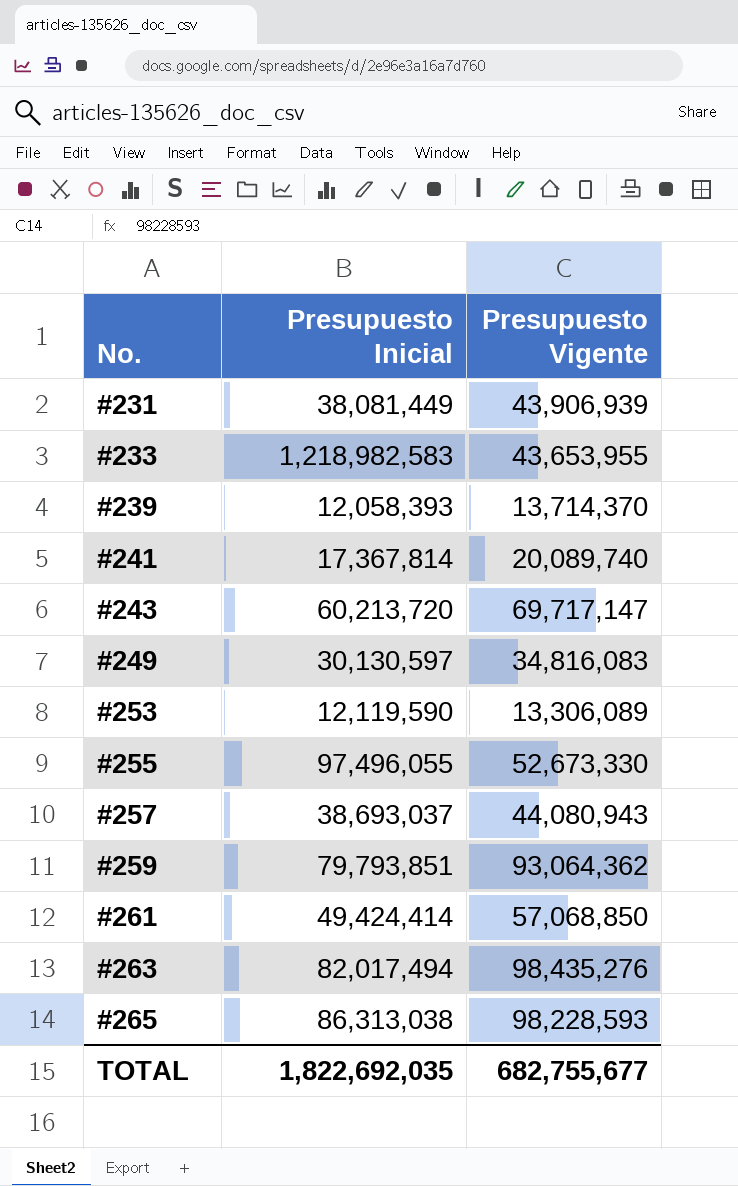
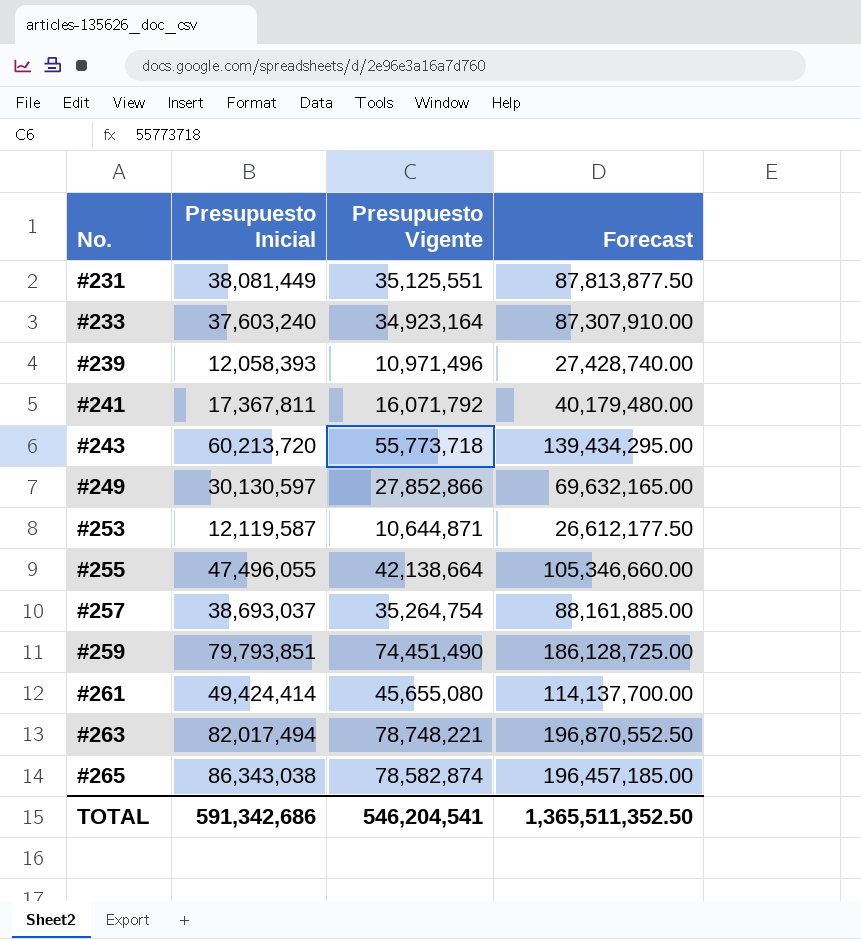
column Forecast | formula: none -> [Presupuesto Vigente] * 2.5
#231 | Presupuesto Vigente: 43,906,939 -> 35,125,551
#233 | Presupuesto Inicial: 1,218,982,583 -> 37,603,240
#233 | Presupuesto Vigente: 43,653,955 -> 34,923,164
#239 | Presupuesto Vigente: 13,714,370 -> 10,971,496
#241 | Presupuesto Inicial: 17,367,814 -> 17,367,811
#241 | Presupuesto Vigente: 20,089,740 -> 16,071,792
#243 | Presupuesto Vigente: 69,717,147 -> 55,773,718
#249 | Presupuesto Vigente: 34,816,083 -> 27,852,866
#253 | Presupuesto Inicial: 12,119,590 -> 12,119,587
#253 | Presupuesto Vigente: 13,306,089 -> 10,644,871
#255 | Presupuesto Inicial: 97,496,055 -> 47,496,055
#255 | Presupuesto Vigente: 52,673,330 -> 42,138,664
#257 | Presupuesto Vigente: 44,080,943 -> 35,264,754
#259 | Presupuesto Vigente: 93,064,362 -> 74,451,490
#261 | Presupuesto Vigente: 57,068,850 -> 45,655,080
#263 | Presupuesto Vigente: 98,435,276 -> 78,748,221
#265 | Presupuesto Inicial: 86,313,038 -> 86,343,038
#265 | Presupuesto Vigente: 98,228,593 -> 78,582,874
TOTAL | Presupuesto Inicial: 1,822,692,035 -> 591,342,686
TOTAL | Presupuesto Vigente: 682,755,677 -> 546,204,541

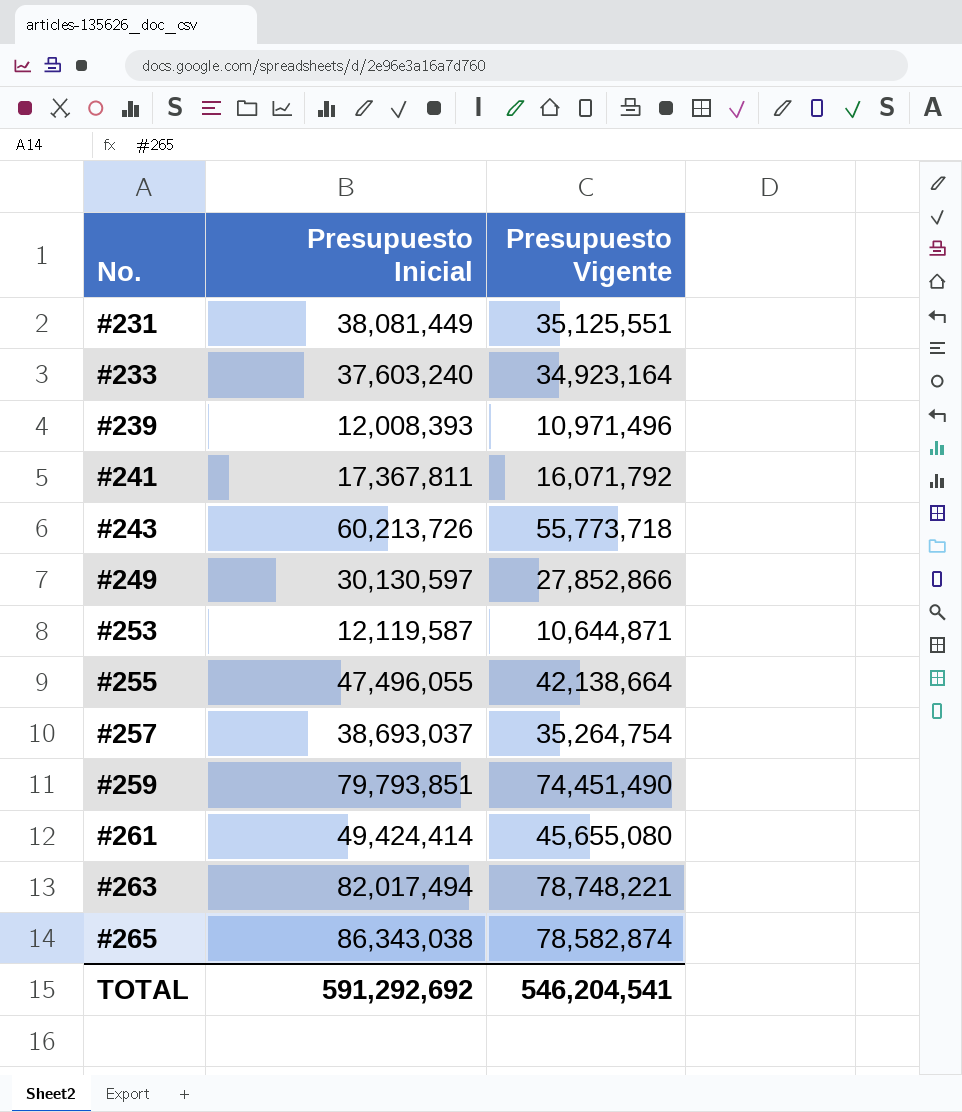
column Forecast | formula: [Presupuesto Vigente] * 2.5 -> none
#239 | Presupuesto Inicial: 12,058,393 -> 12,008,393
#243 | Presupuesto Inicial: 60,213,720 -> 60,213,726
TOTAL | Presupuesto Inicial: 591,342,686 -> 591,292,692

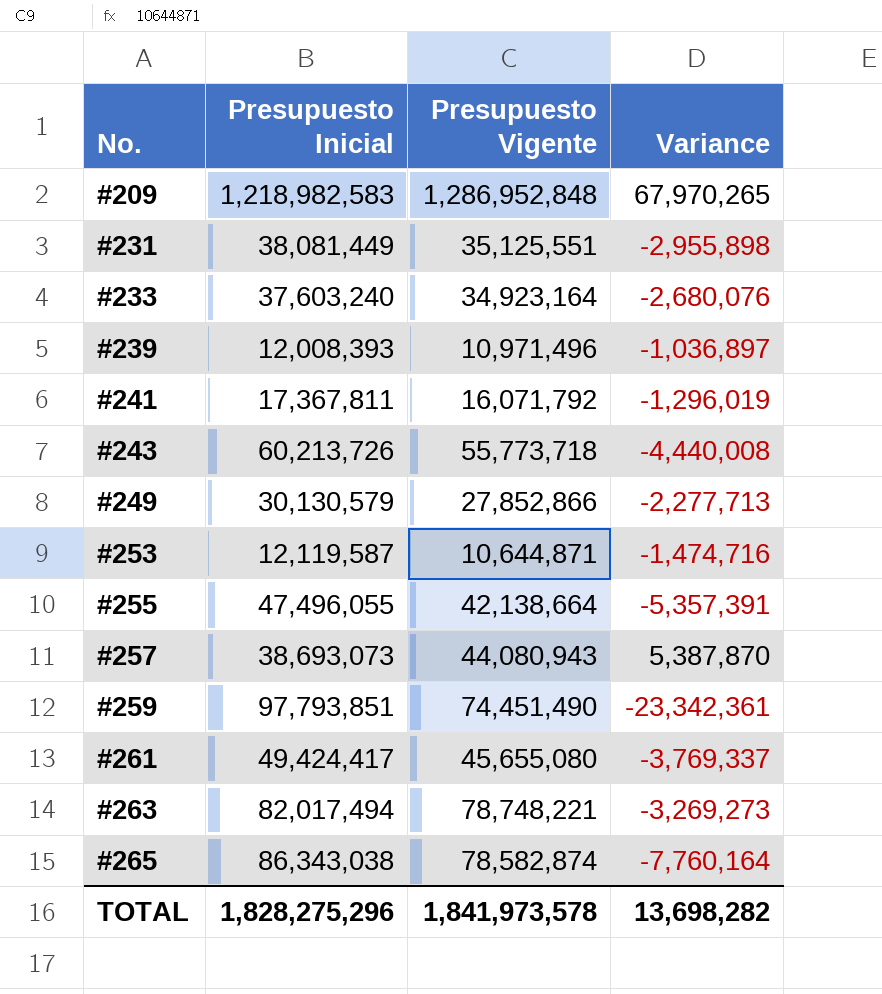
column Variance | formula: none -> [Presupuesto Vigente] - [Presupuesto Inicial]
row #209: none -> 1,218,982,583 | 1,286,952,848 | 67,970,265
#249 | Presupuesto Inicial: 30,130,597 -> 30,130,579
#257 | Presupuesto Inicial: 38,693,037 -> 38,693,073
#257 | Presupuesto Vigente: 35,264,754 -> 44,080,943
#259 | Presupuesto Inicial: 79,793,851 -> 97,793,851
#261 | Presupuesto Inicial: 49,424,414 -> 49,424,417
TOTAL | Presupuesto Inicial: 591,292,692 -> 1,828,275,296
TOTAL | Presupuesto Vigente: 546,204,541 -> 1,841,973,578

